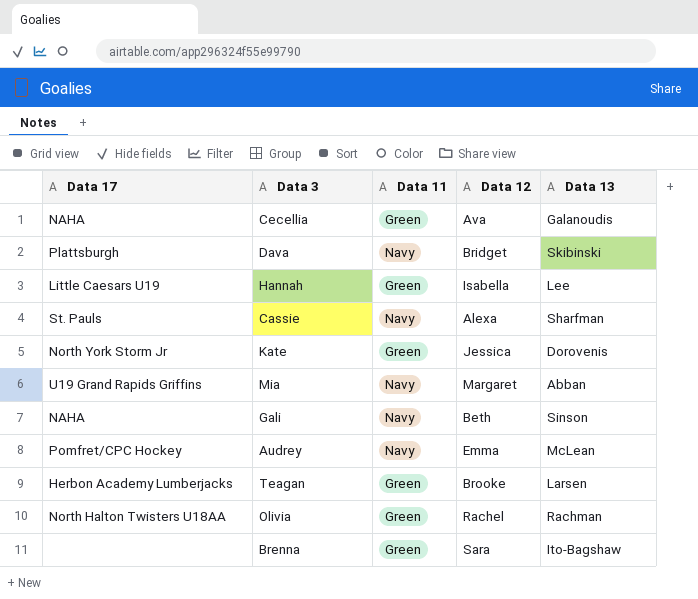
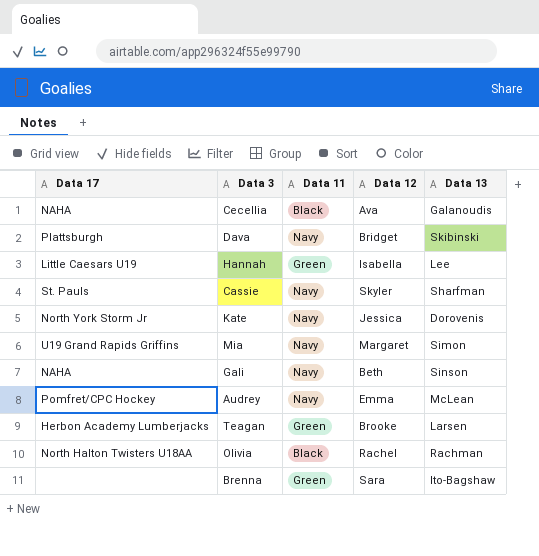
Cecellia | Data 11: Green -> Black
Cassie | Data 12: Alexa -> Skyler
Kate | Data 11: Green -> Navy
Mia | Data 13: Abban -> Simon
Olivia | Data 11: Green -> Black

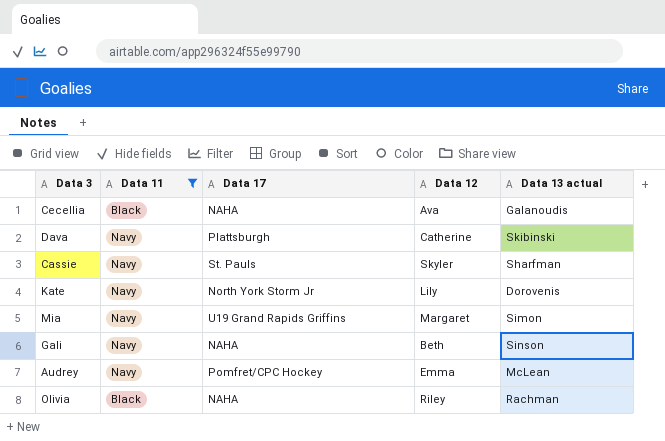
filter: none -> Data 11 != Green
column Data 17 | position: 1 -> 3
column name: Data 13 -> Data 13 actual
Dava | Data 12: Bridget -> Catherine
Kate | Data 12: Jessica -> Lily
Olivia | Data 17: North Halton Twisters U18AA -> NAHA
Olivia | Data 12: Rachel -> Riley

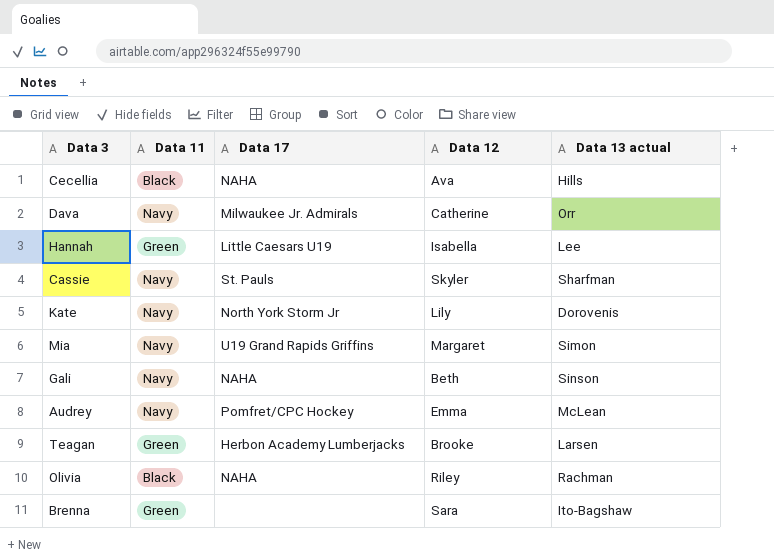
filter: Data 11 != Green -> none
Cecellia | Data 13 actual: Galanoudis -> Hills
Dava | Data 17: Plattsburgh -> Milwaukee Jr. Admirals
Dava | Data 13 actual: Skibinski -> Orr

